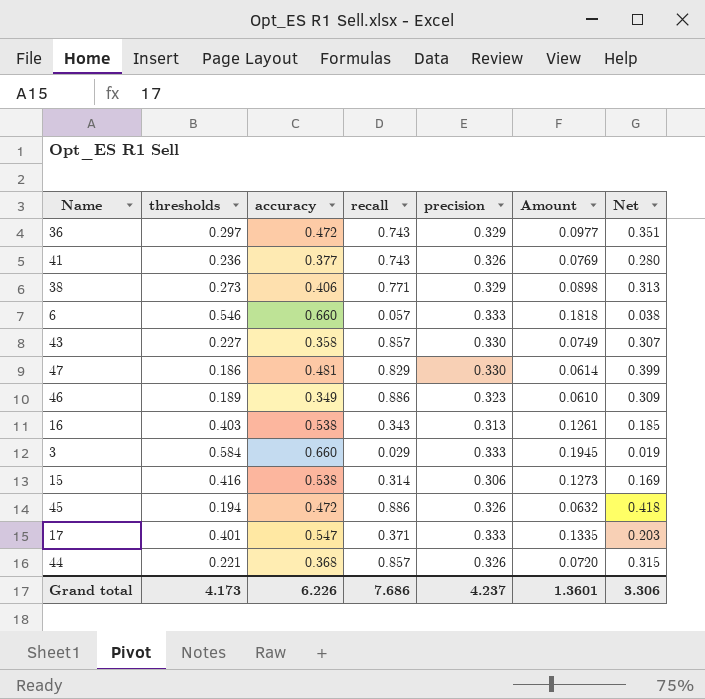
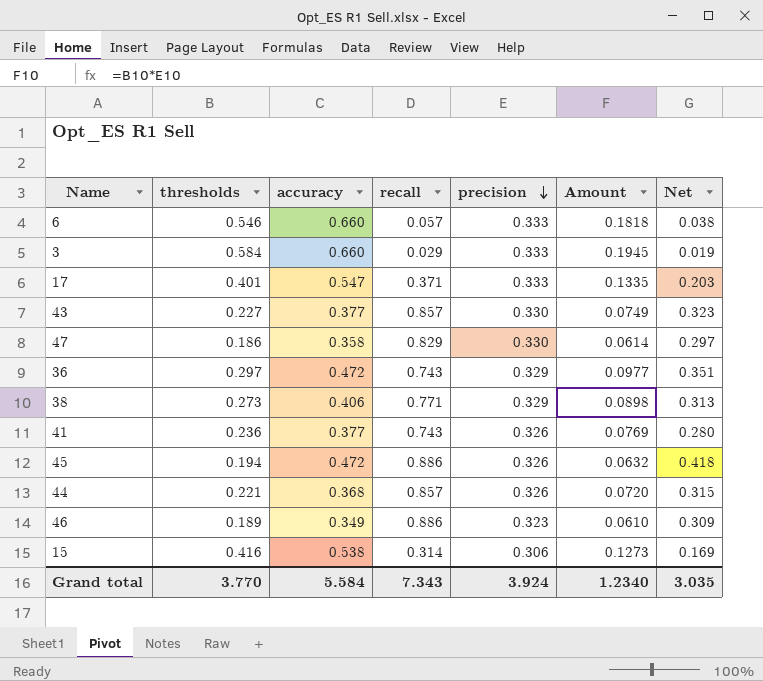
row order: none -> precision descending
row 16: 0.403 | 0.538 | 0.343 | 0.313 | 0.1261 | 0.185 -> none
43 | accuracy: 0.358 -> 0.377
43 | Net: 0.307 -> 0.323
47 | accuracy: 0.481 -> 0.358
47 | Net: 0.399 -> 0.297
Grand total | thresholds: 4.173 -> 3.770
Grand total | accuracy: 6.226 -> 5.584
Grand total | recall: 7.686 -> 7.343
Grand total | precision: 4.237 -> 3.924
Grand total | Amount: 1.3601 -> 1.2340
Grand total | Net: 3.306 -> 3.035

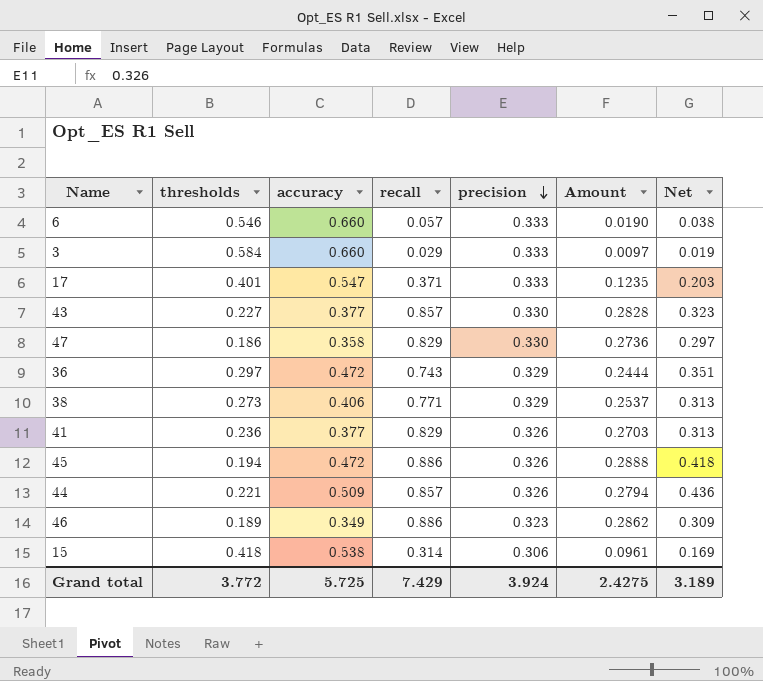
column Amount | formula: [thresholds] * [precision] -> [recall] * [precision]
41 | recall: 0.743 -> 0.829
41 | Net: 0.280 -> 0.313
44 | accuracy: 0.368 -> 0.509
44 | Net: 0.315 -> 0.436
15 | thresholds: 0.416 -> 0.418
Grand total | thresholds: 3.770 -> 3.772
Grand total | accuracy: 5.584 -> 5.725
Grand total | recall: 7.343 -> 7.429
Grand total | Amount: 1.2340 -> 2.4275
Grand total | Net: 3.035 -> 3.189

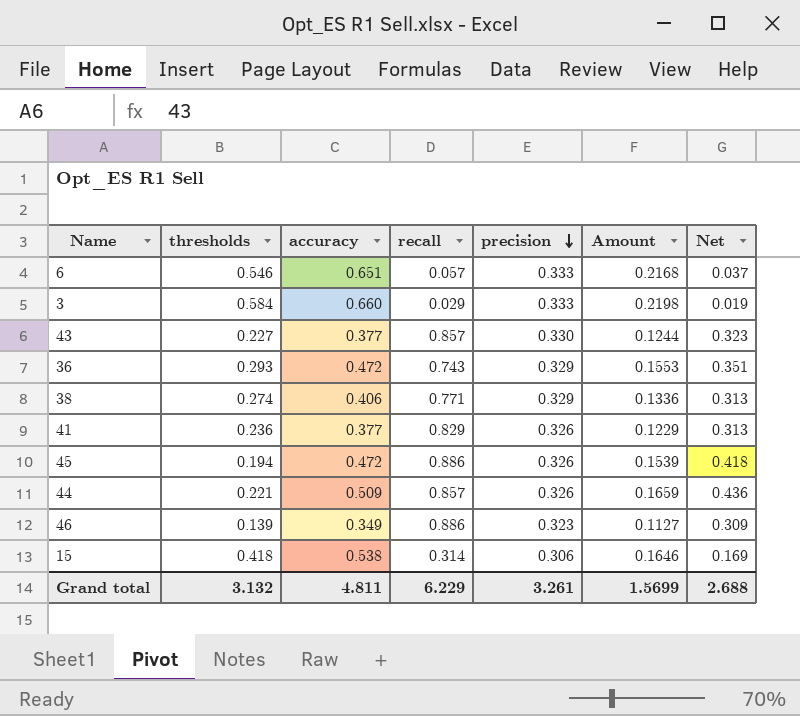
column Amount | formula: [recall] * [precision] -> [accuracy] * [precision]
row 17: 0.401 | 0.547 | 0.371 | 0.333 | 0.1235 | 0.203 -> none
row 47: 0.186 | 0.358 | 0.829 | 0.330 | 0.2736 | 0.297 -> none
6 | accuracy: 0.660 -> 0.651
6 | Net: 0.038 -> 0.037
36 | thresholds: 0.297 -> 0.293
38 | thresholds: 0.273 -> 0.274
46 | thresholds: 0.189 -> 0.139
Grand total | thresholds: 3.772 -> 3.132
Grand total | accuracy: 5.725 -> 4.811
Grand total | recall: 7.429 -> 6.229
Grand total | precision: 3.924 -> 3.261
Grand total | Amount: 2.4275 -> 1.5699
Grand total | Net: 3.189 -> 2.688

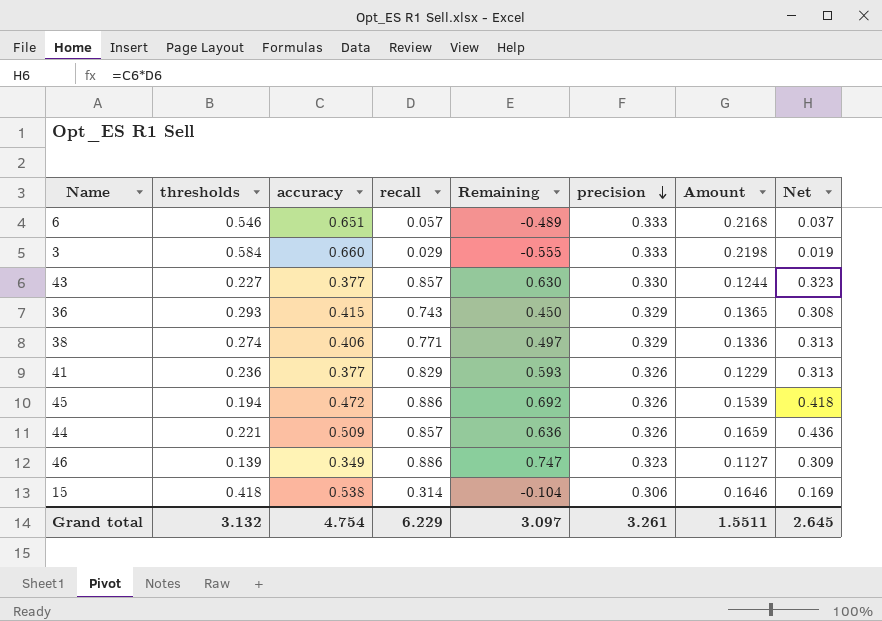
column Remaining | formula: none -> [recall] - [thresholds]
36 | accuracy: 0.472 -> 0.415
36 | Amount: 0.1553 -> 0.1365
36 | Net: 0.351 -> 0.308
Grand total | accuracy: 4.811 -> 4.754
Grand total | Amount: 1.5699 -> 1.5511
Grand total | Net: 2.688 -> 2.645

